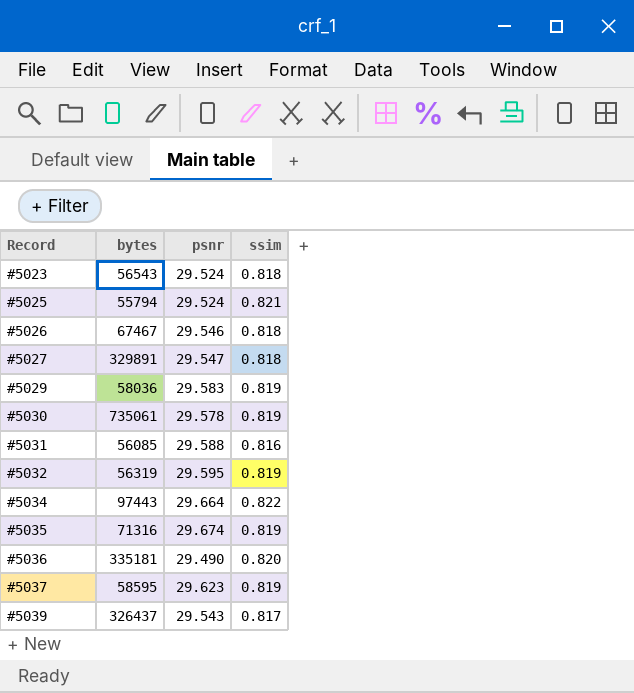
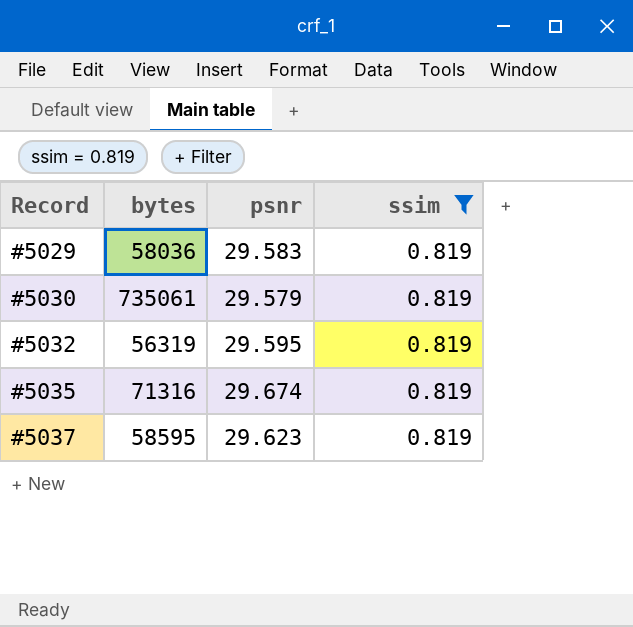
filter: none -> ssim = 0.819
#5030 | psnr: 29.578 -> 29.579

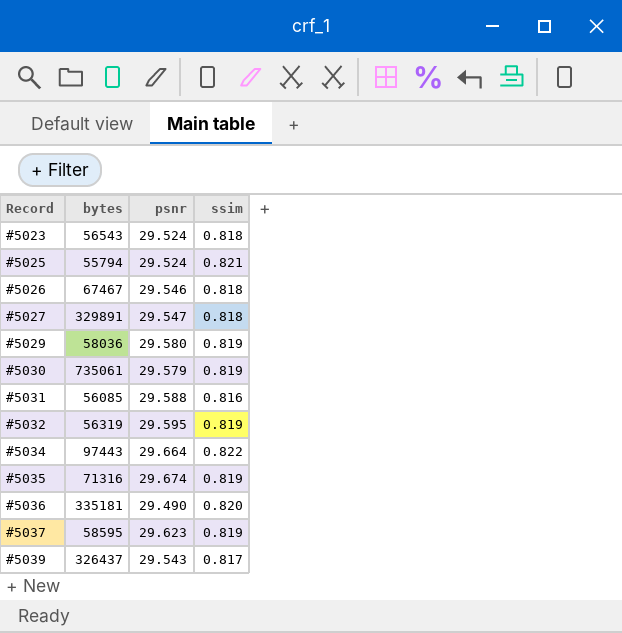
filter: ssim = 0.819 -> none
#5029 | psnr: 29.583 -> 29.580

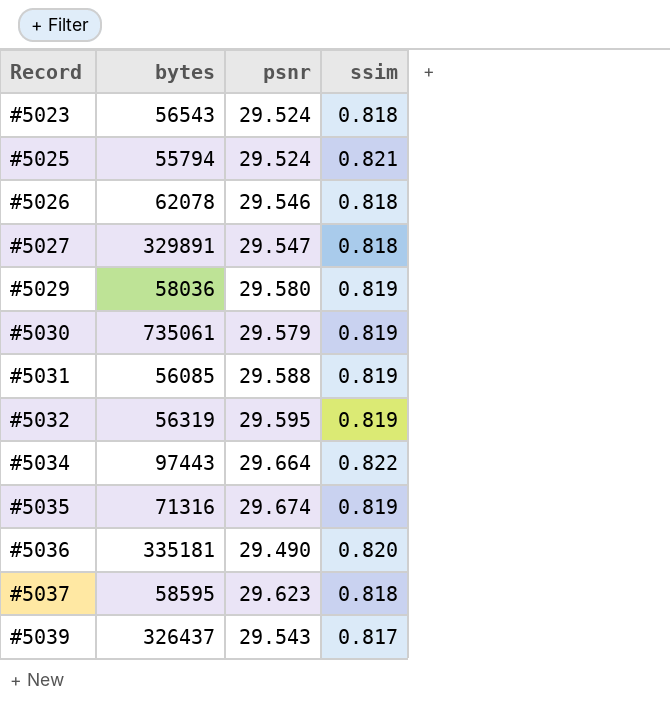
#5026 | bytes: 67467 -> 62078
#5031 | ssim: 0.816 -> 0.819
#5037 | ssim: 0.819 -> 0.818

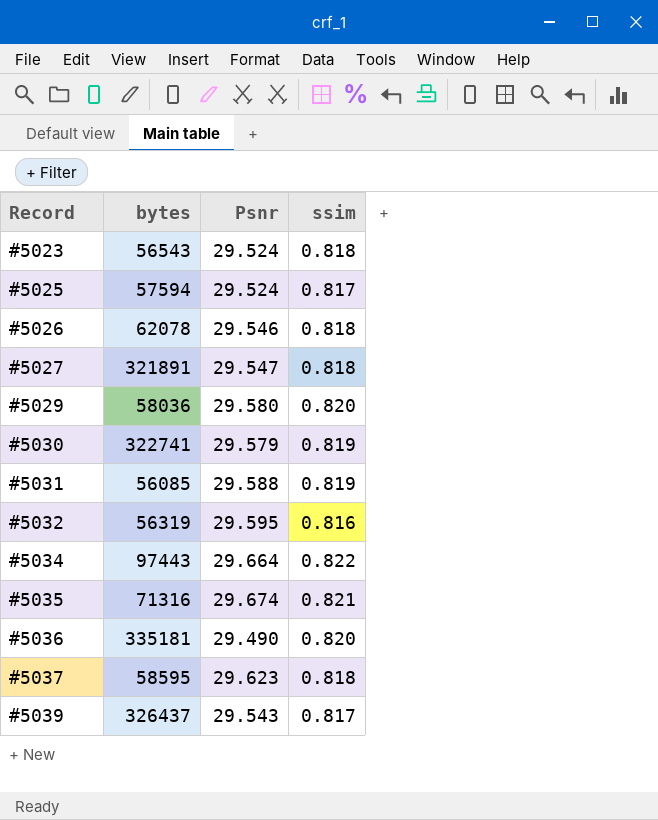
column name: psnr -> Psnr
#5025 | bytes: 55794 -> 57594
#5025 | ssim: 0.821 -> 0.817
#5027 | bytes: 329891 -> 321891
#5029 | ssim: 0.819 -> 0.820
#5030 | bytes: 735061 -> 322741
#5032 | ssim: 0.819 -> 0.816
#5035 | ssim: 0.819 -> 0.821

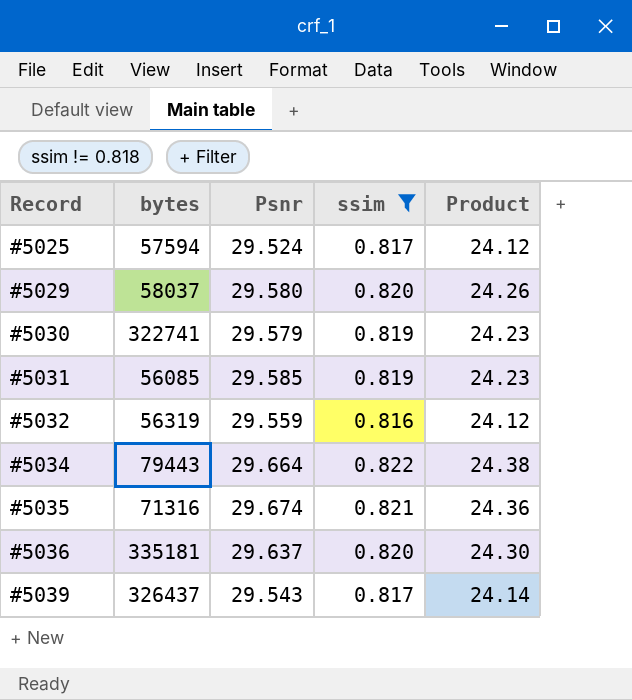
filter: none -> ssim != 0.818
column Product | formula: none -> [Psnr] * [ssim]
#5029 | bytes: 58036 -> 58037
#5031 | Psnr: 29.588 -> 29.585
#5032 | Psnr: 29.595 -> 29.559
#5034 | bytes: 97443 -> 79443
#5036 | Psnr: 29.490 -> 29.637

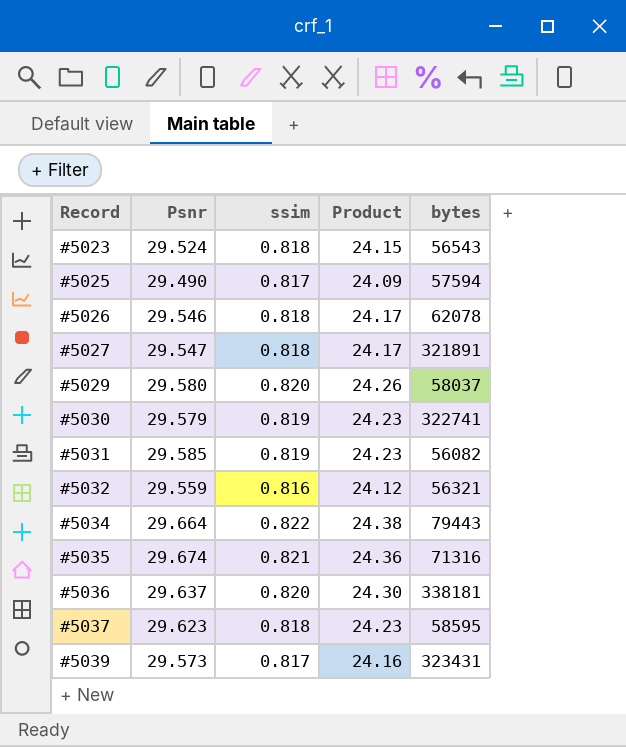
filter: ssim != 0.818 -> none
column bytes | position: 2 -> 5
#5025 | Psnr: 29.524 -> 29.490
#5025 | Product: 24.12 -> 24.09
#5031 | bytes: 56085 -> 56082
#5032 | bytes: 56319 -> 56321
#5036 | bytes: 335181 -> 338181
#5039 | Psnr: 29.543 -> 29.573
#5039 | Product: 24.14 -> 24.16
#5039 | bytes: 326437 -> 323431

